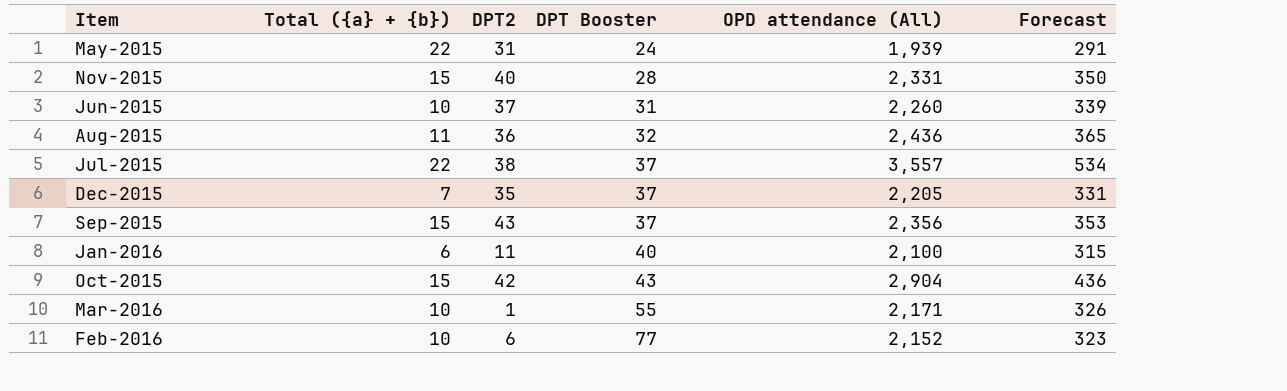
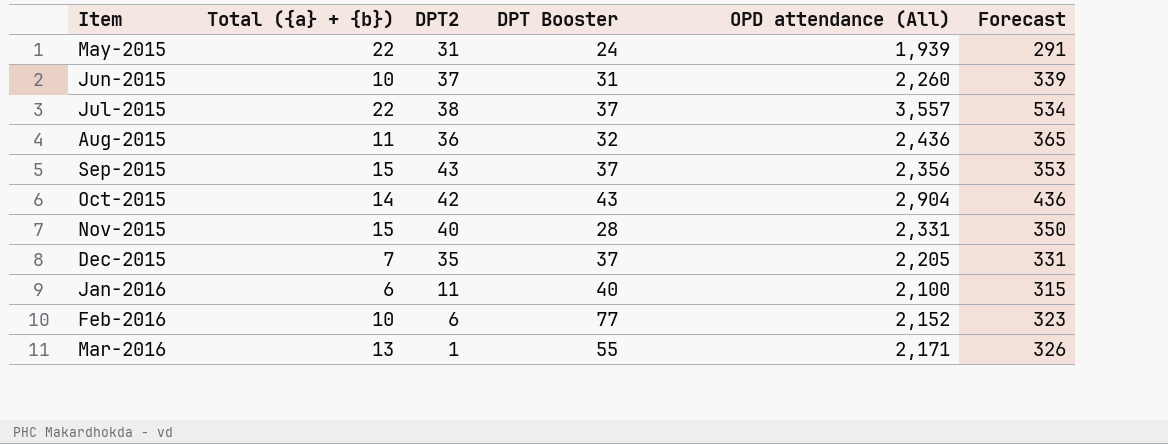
row order: DPT Booster ascending -> Item ascending
Oct-2015 | Total ({a} + {b}): 15 -> 14
Mar-2016 | Total ({a} + {b}): 10 -> 13

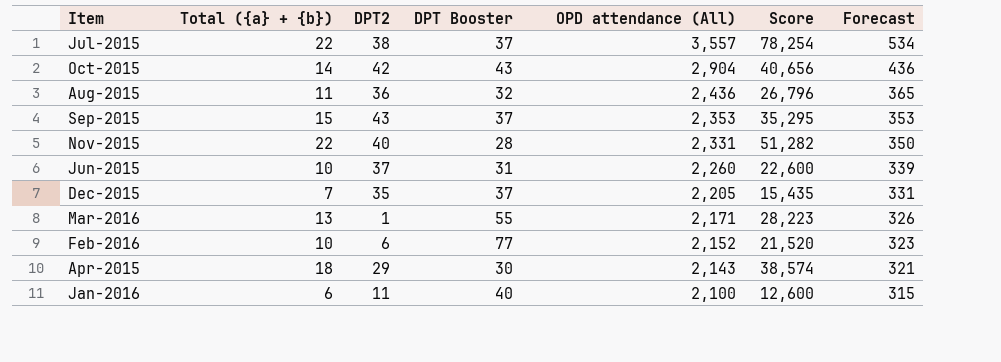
row order: Item ascending -> OPD attendance (All) descending
column Score | formula: none -> [Total ({a} + {b})] * [OPD attendance (All)]
row May-2015: 22 | 31 | 24 | 1,939 | 291 -> none
Sep-2015 | OPD attendance (All): 2,356 -> 2,353
Nov-2015 | Total ({a} + {b}): 15 -> 22
row Apr-2015: none -> 18 | 29 | 30 | 2,143 | 38,574 | 321

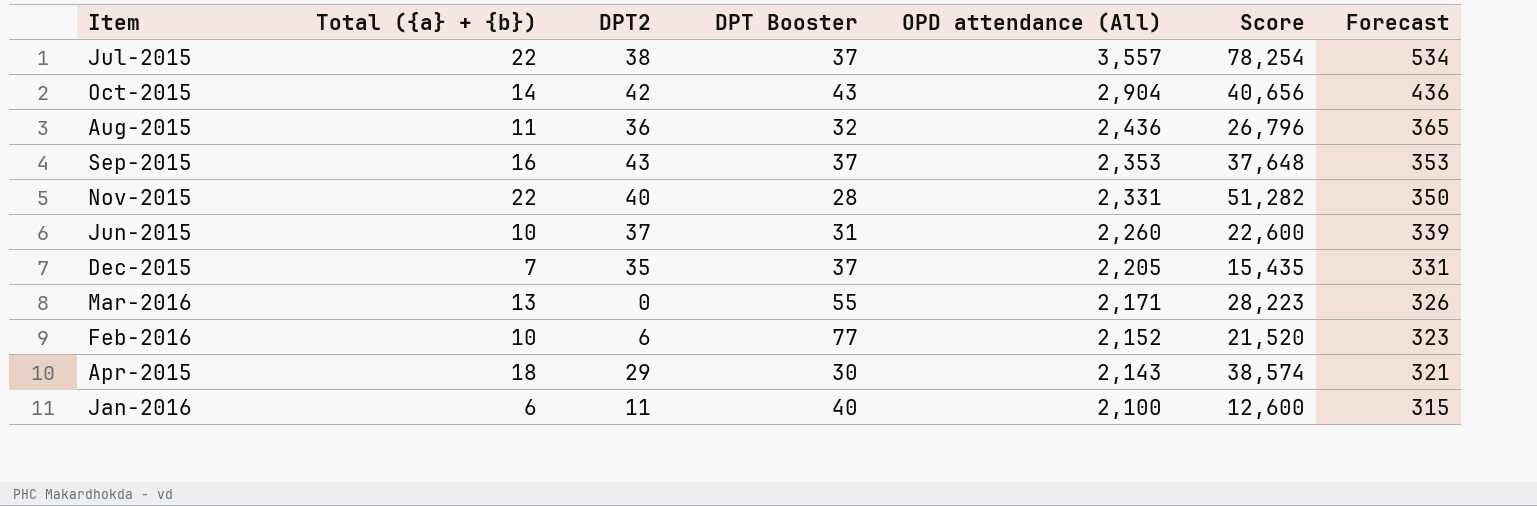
Sep-2015 | Total ({a} + {b}): 15 -> 16
Sep-2015 | Score: 35,295 -> 37,648
Mar-2016 | DPT2: 1 -> 0

